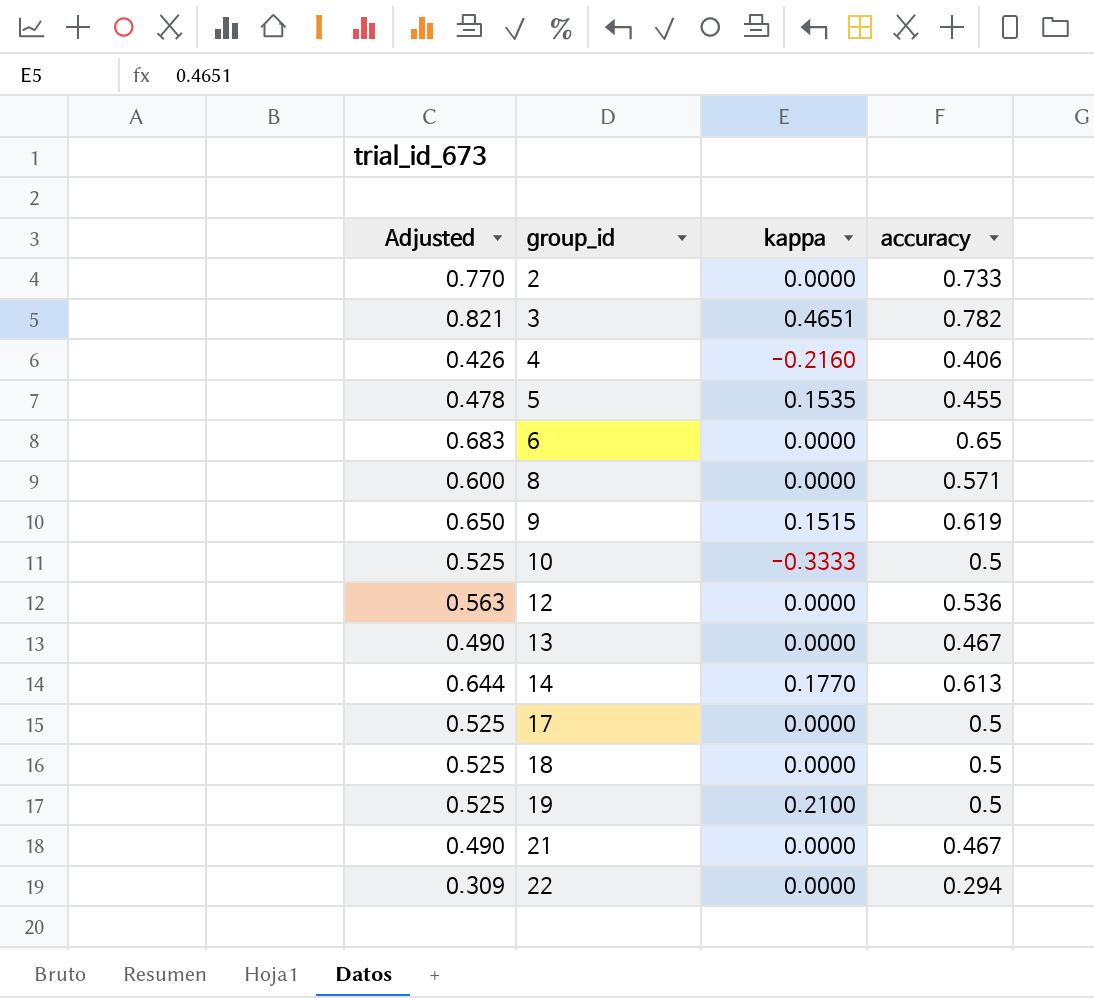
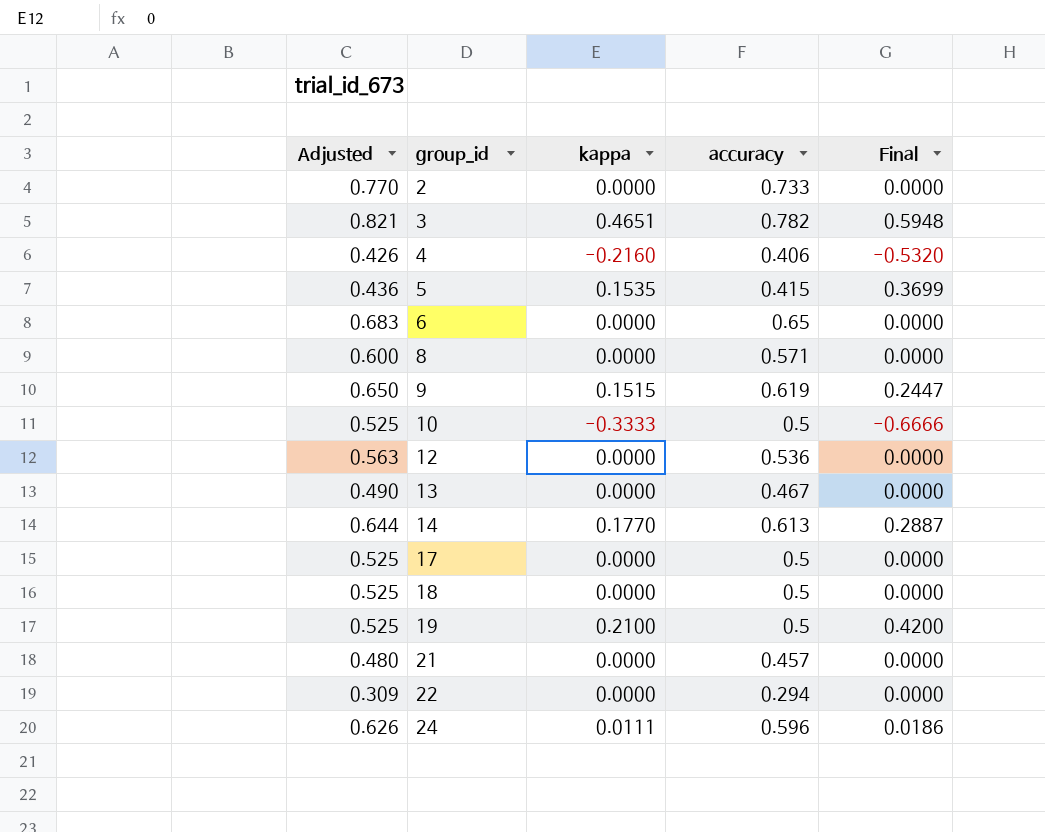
column Final | formula: none -> [kappa] / [accuracy]
5 | Adjusted: 0.478 -> 0.436
5 | accuracy: 0.455 -> 0.415
21 | Adjusted: 0.490 -> 0.480
21 | accuracy: 0.467 -> 0.457
row 24: none -> 0.626 | 0.0111 | 0.596 | 0.0186

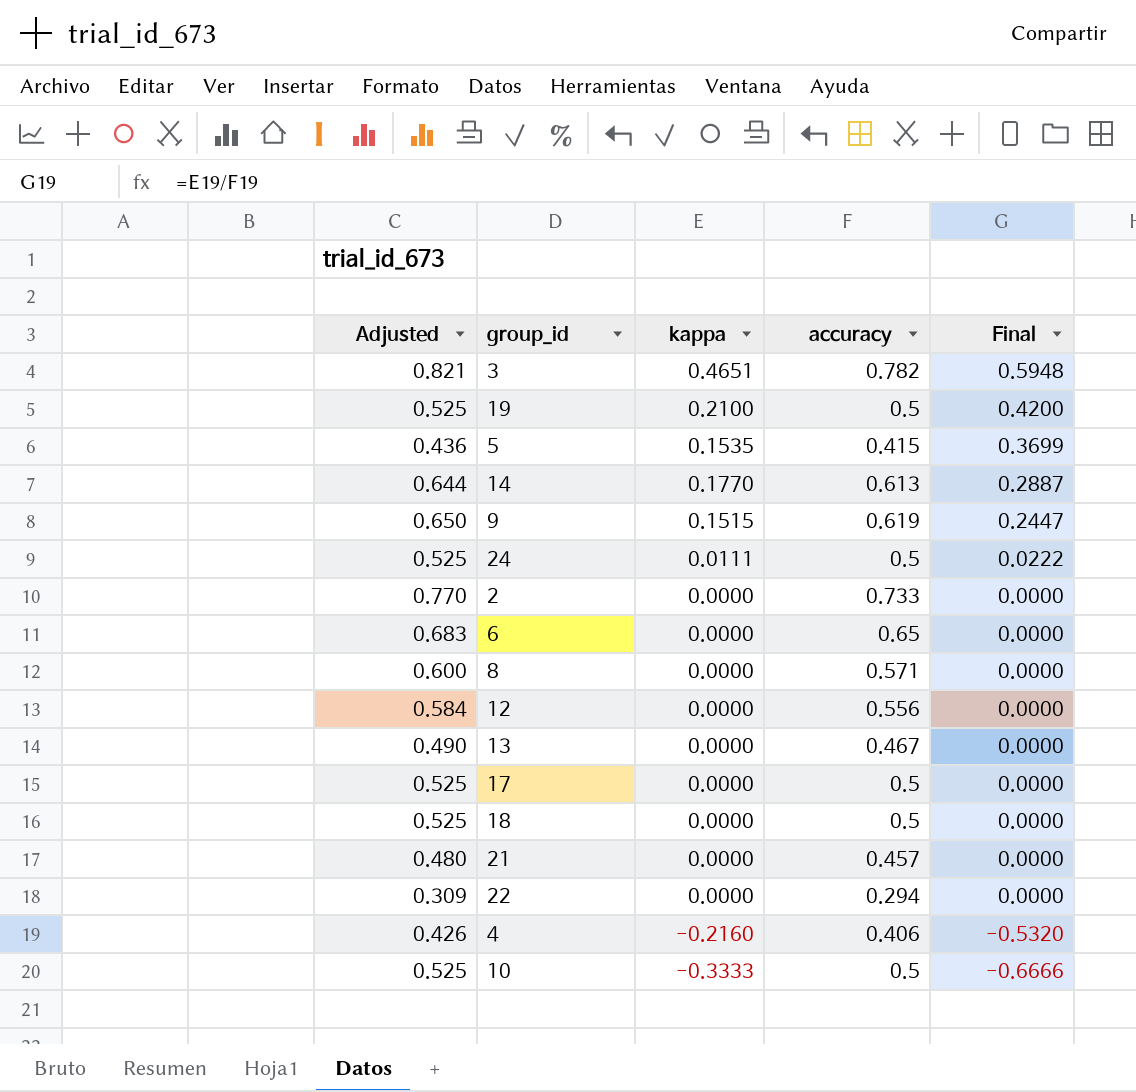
row order: group_id ascending -> Final descending
24 | Adjusted: 0.626 -> 0.525
24 | accuracy: 0.596 -> 0.5
24 | Final: 0.0186 -> 0.0222
12 | Adjusted: 0.563 -> 0.584
12 | accuracy: 0.536 -> 0.556

